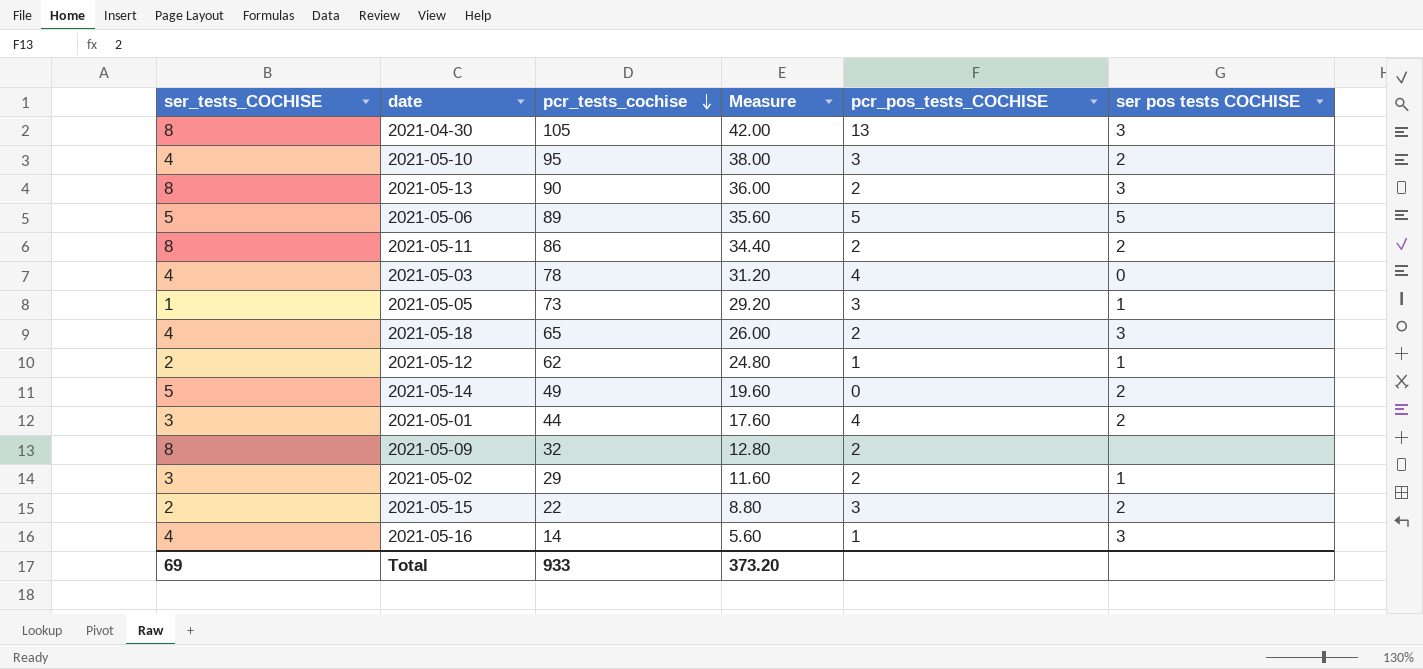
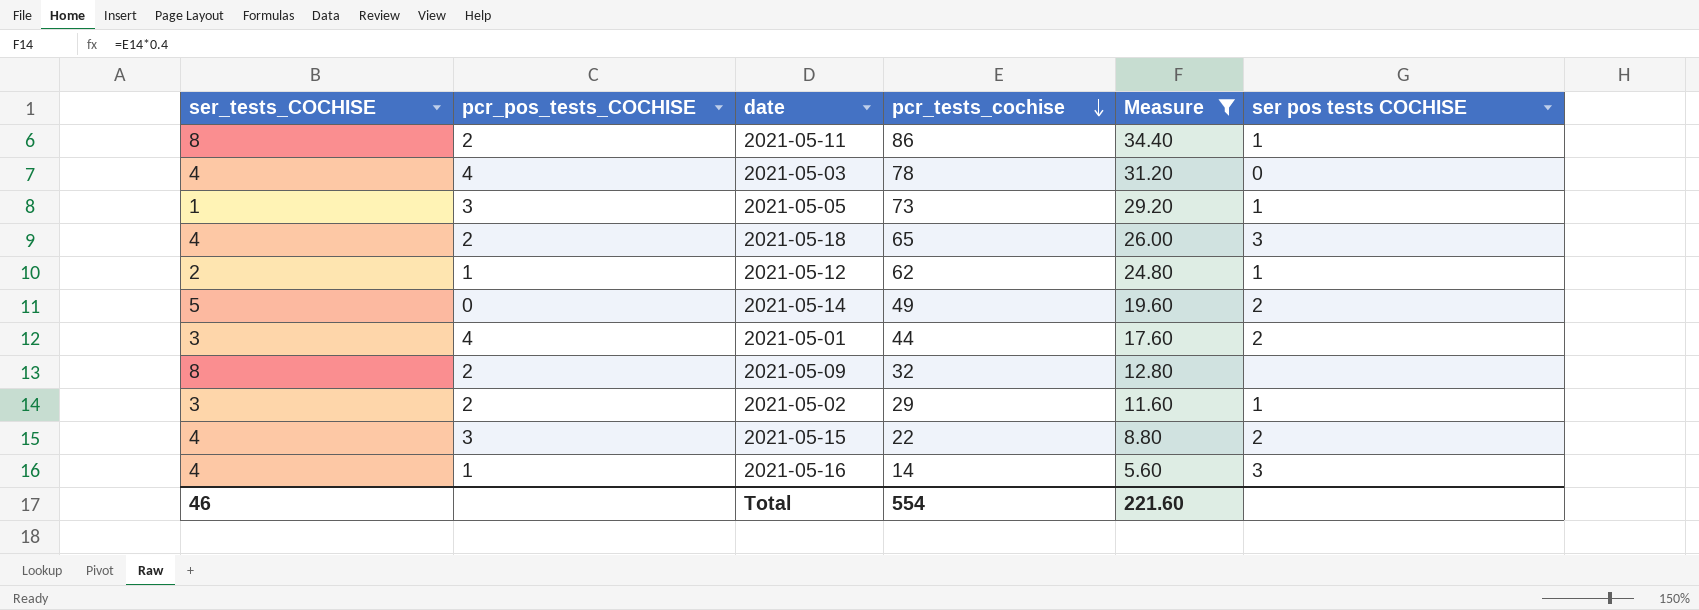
filter: none -> Measure <= 34.40
column pcr_pos_tests_COCHISE | position: 5 -> 2
2021-05-11 | ser pos tests COCHISE: 2 -> 1
2021-05-15 | ser_tests_COCHISE: 2 -> 4
Total | ser_tests_COCHISE: 69 -> 46
Total | pcr_tests_cochise: 933 -> 554
Total | Measure: 373.20 -> 221.60

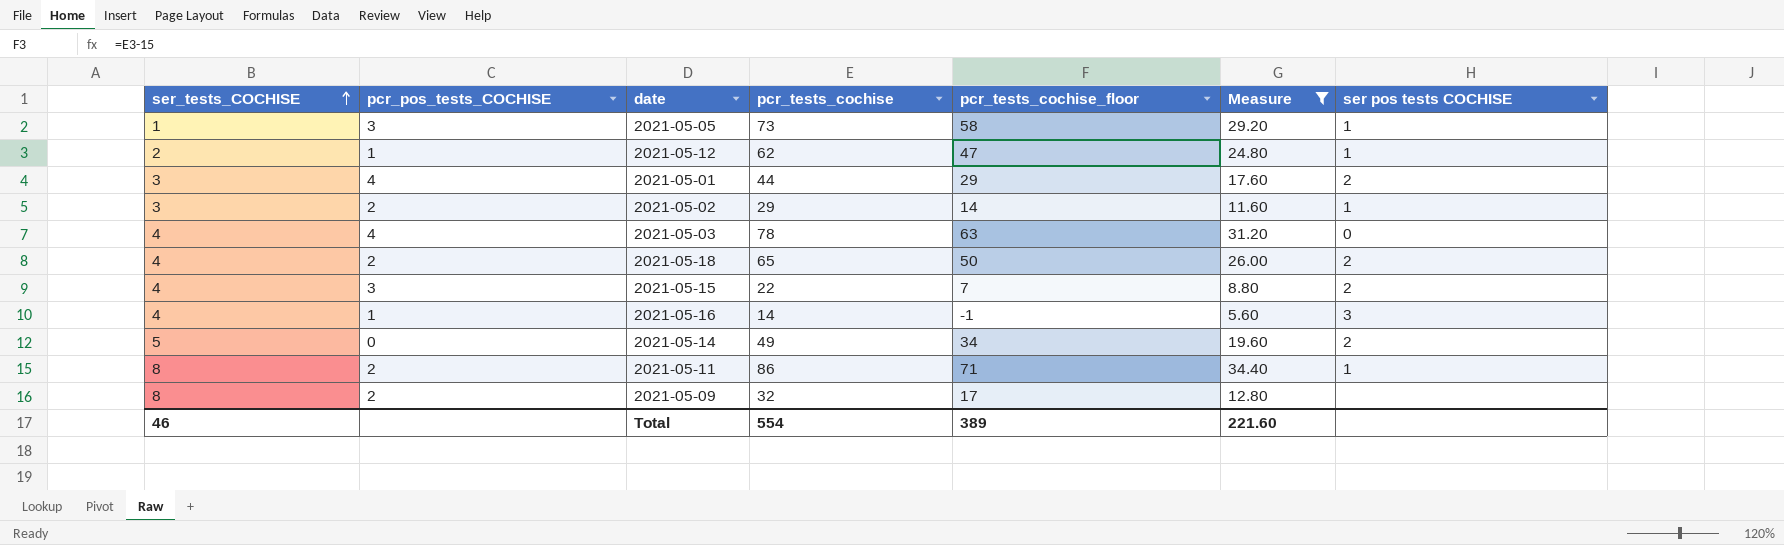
row order: pcr_tests_cochise descending -> ser_tests_COCHISE ascending
column pcr_tests_cochise_floor | formula: none -> [pcr_tests_cochise] - 15
2021-05-18 | ser pos tests COCHISE: 3 -> 2

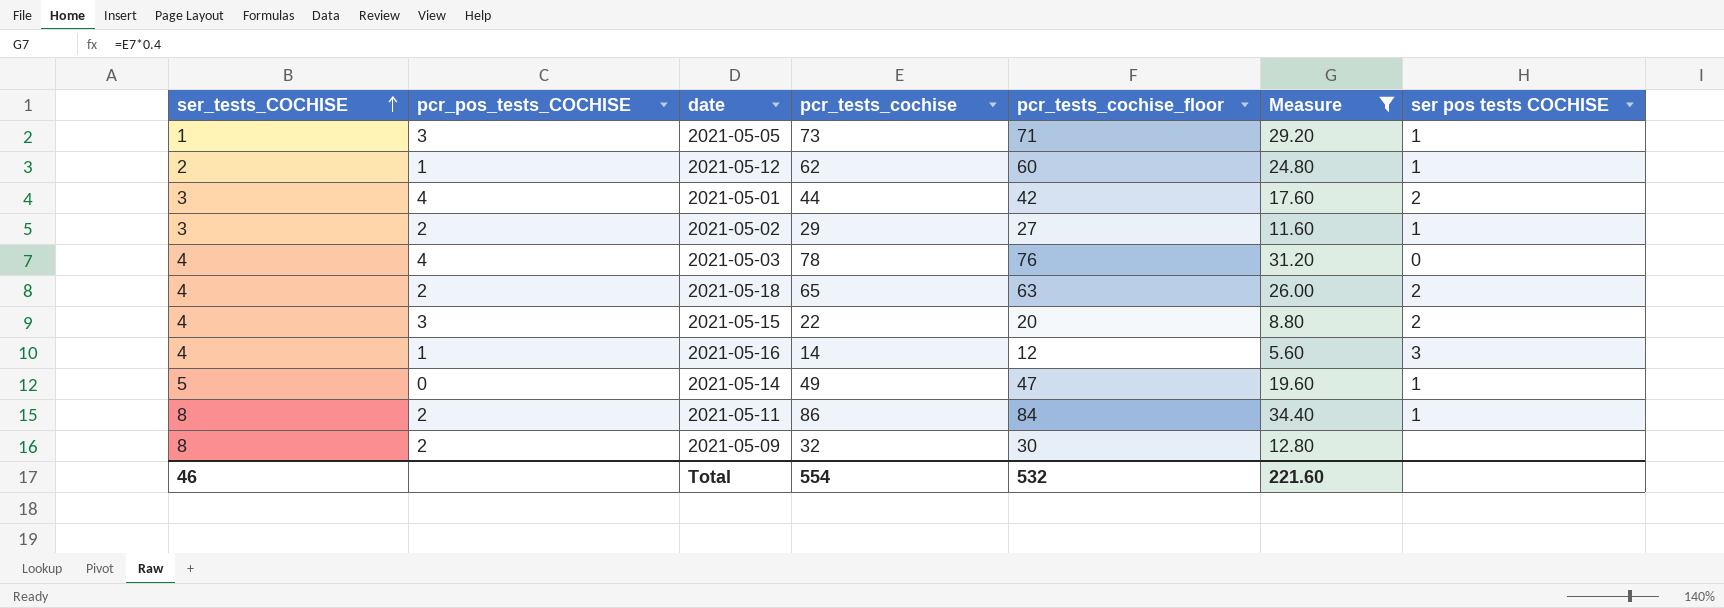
column pcr_tests_cochise_floor | formula: [pcr_tests_cochise] - 15 -> [pcr_tests_cochise] - 2
2021-05-14 | ser pos tests COCHISE: 2 -> 1
Total | pcr_tests_cochise_floor: 389 -> 532

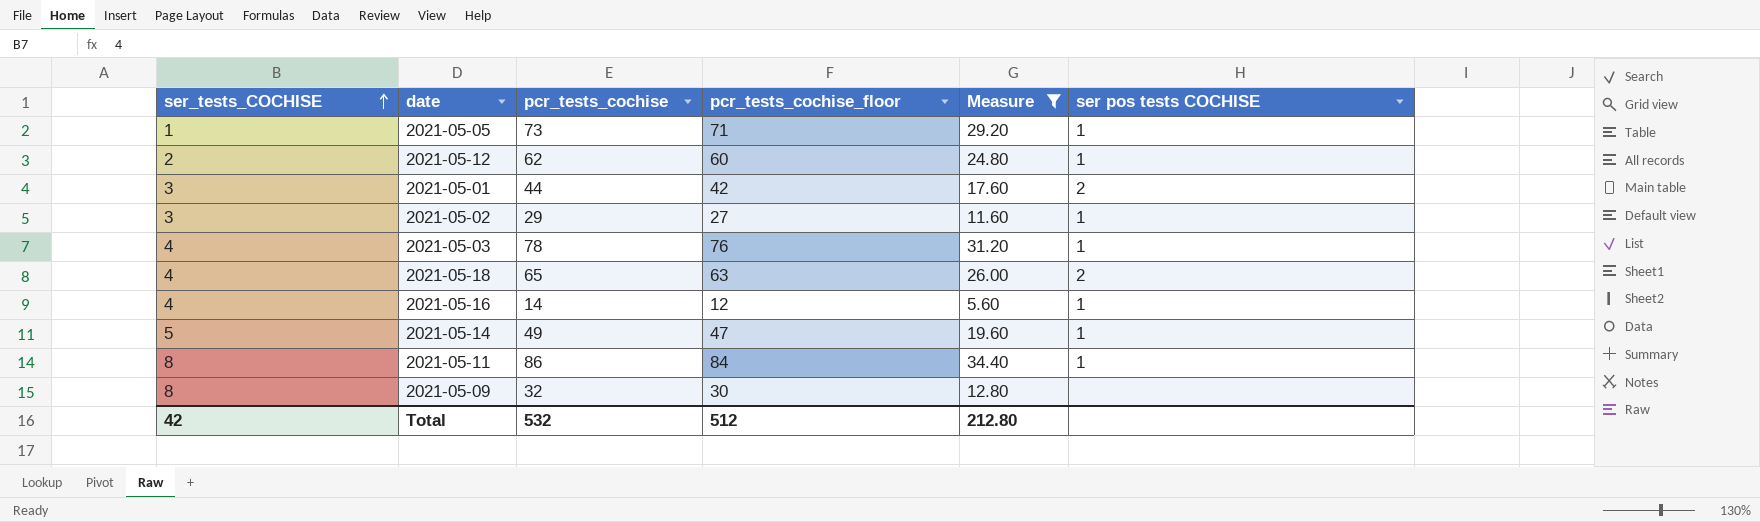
column pcr_pos_tests_COCHISE | position: 2 -> none
row 2021-05-15: 4 | 3 | 22 | 20 | 8.80 | 2 -> none
2021-05-03 | ser pos tests COCHISE: 0 -> 1
2021-05-16 | ser pos tests COCHISE: 3 -> 1
Total | ser_tests_COCHISE: 46 -> 42
Total | pcr_tests_cochise: 554 -> 532
Total | pcr_tests_cochise_floor: 532 -> 512
Total | Measure: 221.60 -> 212.80

